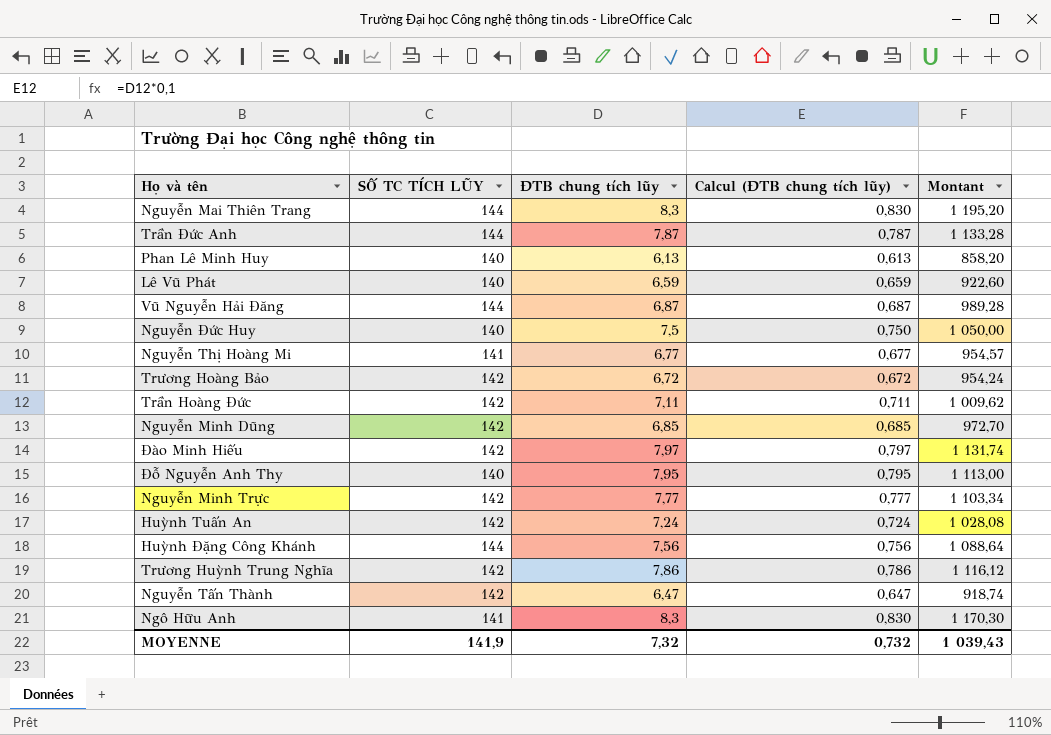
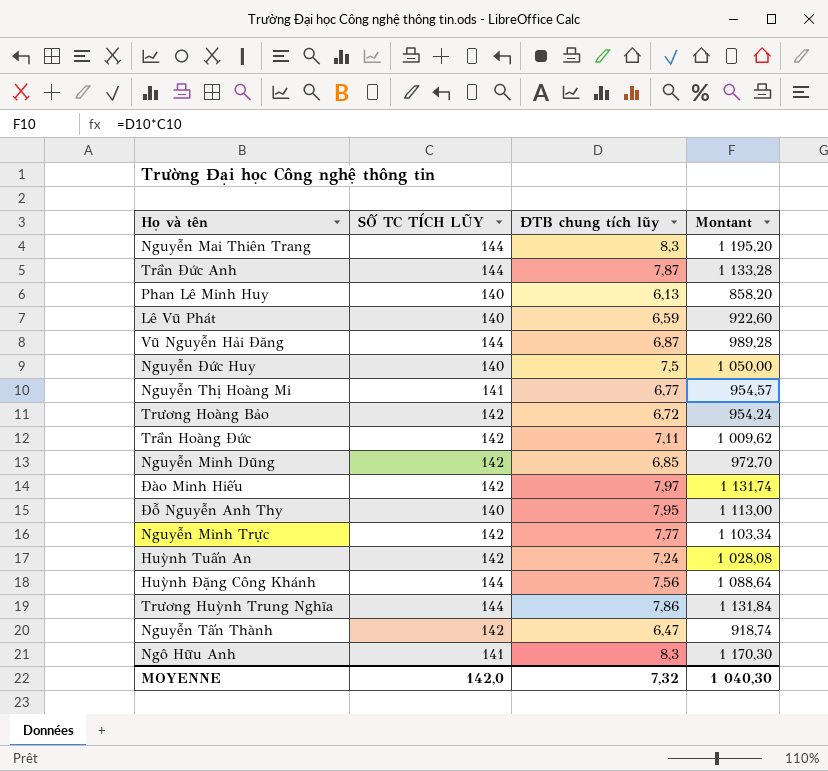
column Calcul (ĐTB chung tích lũy) | formula: [ĐTB chung tích lũy] * 0,1 -> none
Trương Huỳnh Trung Nghĩa | SỐ TC TÍCH LŨY: 142 -> 144
Trương Huỳnh Trung Nghĩa | Montant: 1 116,12 -> 1 131,84
MOYENNE | SỐ TC TÍCH LŨY: 141,9 -> 142,0
MOYENNE | Montant: 1 039,43 -> 1 040,30

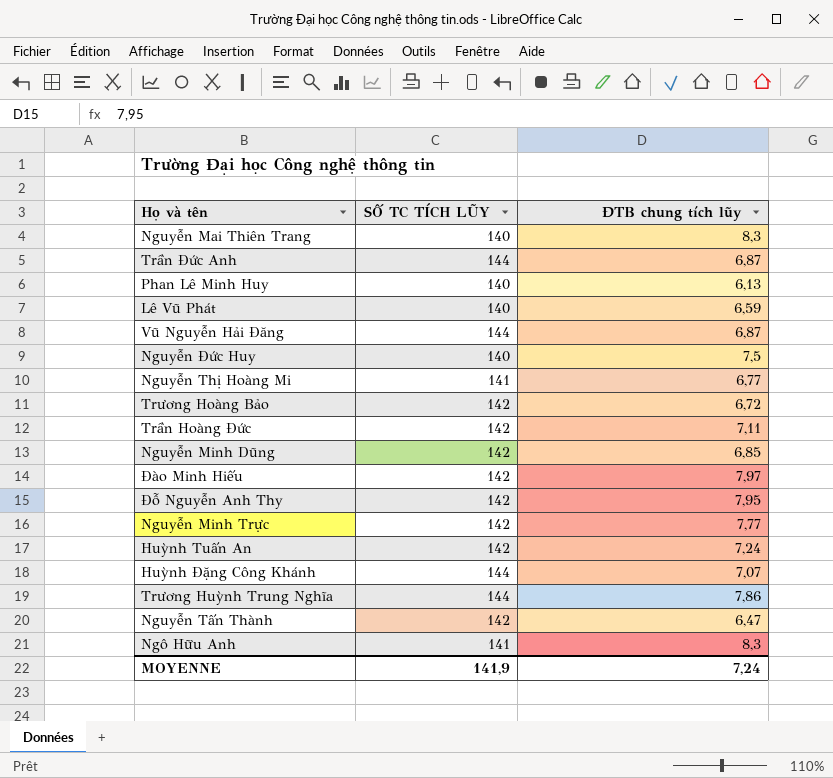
column Montant | formula: [SỐ TC TÍCH LŨY] * [ĐTB chung tích lũy] -> none
Nguyễn Mai Thiên Trang | SỐ TC TÍCH LŨY: 144 -> 140
Trần Đức Anh | ĐTB chung tích lũy: 7,87 -> 6,87
Đỗ Nguyễn Anh Thy | SỐ TC TÍCH LŨY: 140 -> 142
Huỳnh Đặng Công Khánh | ĐTB chung tích lũy: 7,56 -> 7,07
MOYENNE | SỐ TC TÍCH LŨY: 142,0 -> 141,9
MOYENNE | ĐTB chung tích lũy: 7,32 -> 7,24

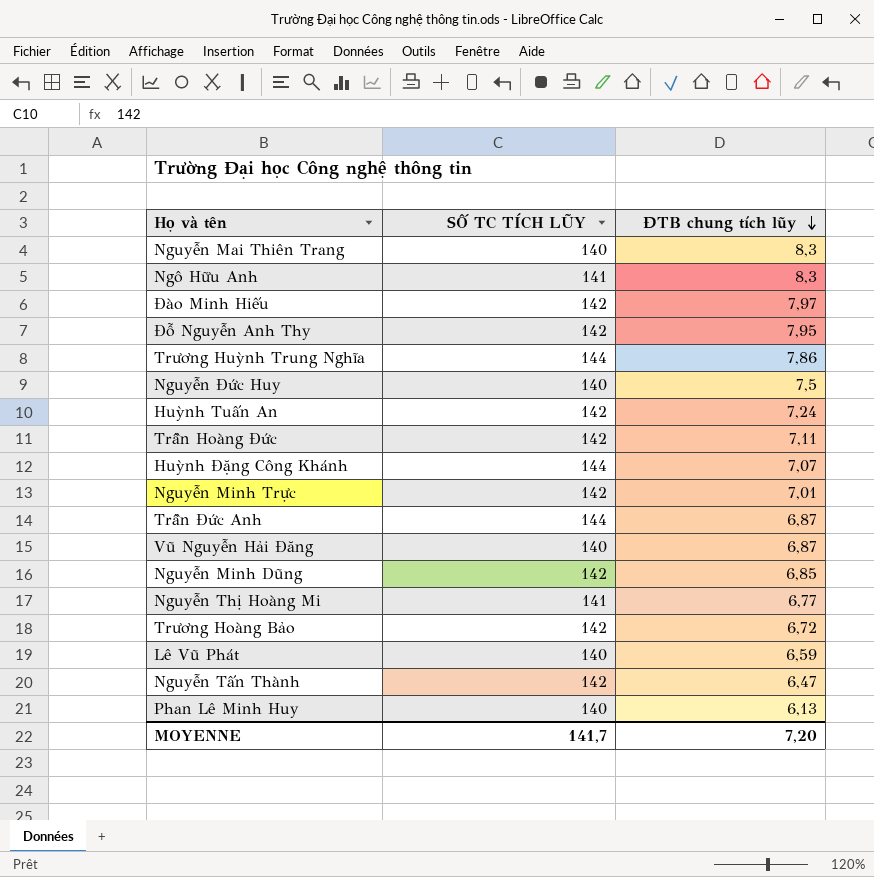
row order: none -> ĐTB chung tích lũy descending
Nguyễn Minh Trực | ĐTB chung tích lũy: 7,77 -> 7,01
Vũ Nguyễn Hải Đăng | SỐ TC TÍCH LŨY: 144 -> 140
MOYENNE | SỐ TC TÍCH LŨY: 141,9 -> 141,7
MOYENNE | ĐTB chung tích lũy: 7,24 -> 7,20

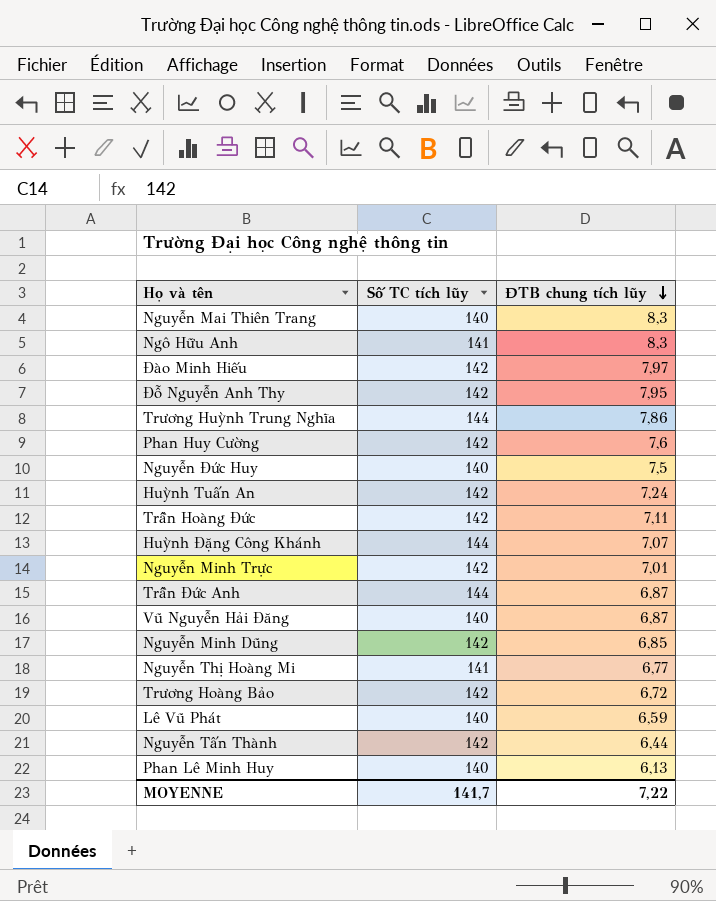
column name: SỐ TC TÍCH LŨY -> Số TC tích lũy
row Phan Huy Cường: none -> 142 | 7,6
Nguyễn Tấn Thành | ĐTB chung tích lũy: 6,47 -> 6,44
MOYENNE | ĐTB chung tích lũy: 7,20 -> 7,22

